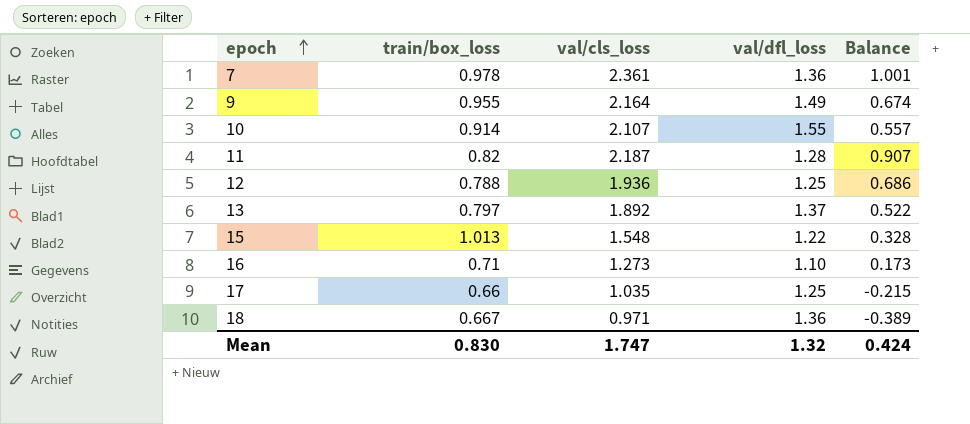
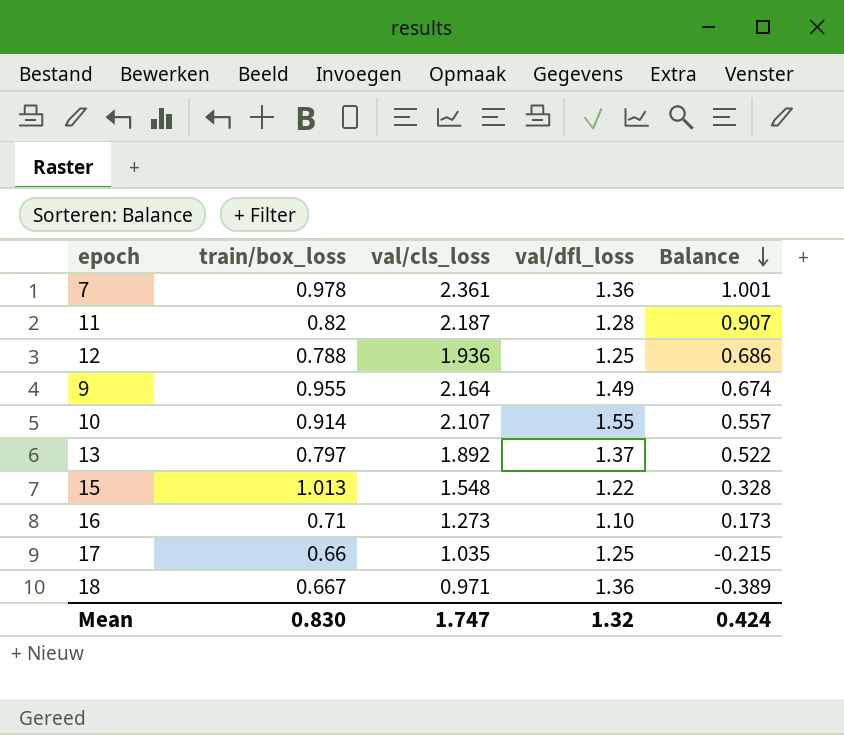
row order: epoch ascending -> Balance descending

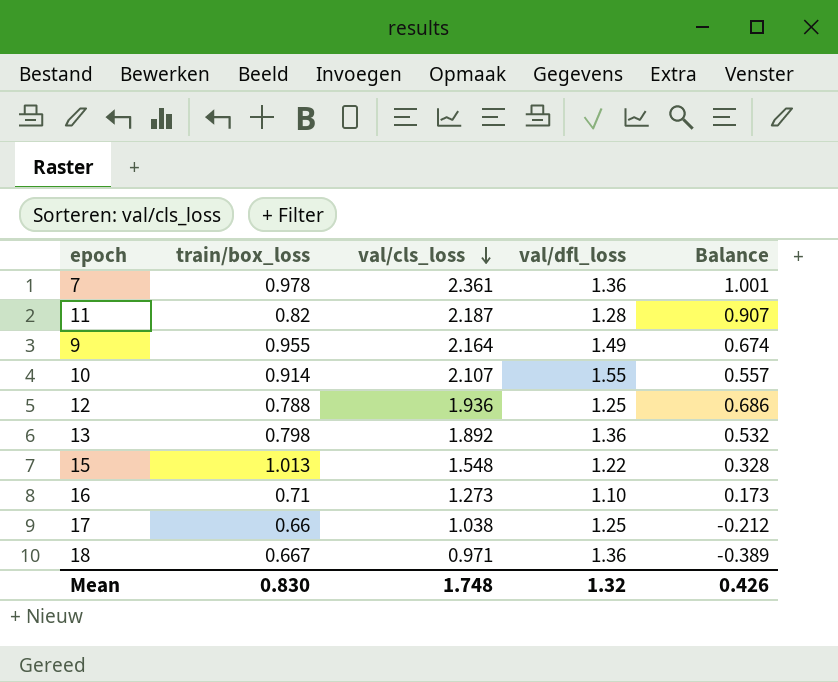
row order: Balance descending -> val/cls_loss descending
13 | train/box_loss: 0.797 -> 0.798
13 | val/dfl_loss: 1.37 -> 1.36
13 | Balance: 0.522 -> 0.532
17 | val/cls_loss: 1.035 -> 1.038
17 | Balance: -0.215 -> -0.212
Mean | val/cls_loss: 1.747 -> 1.748
Mean | Balance: 0.424 -> 0.426

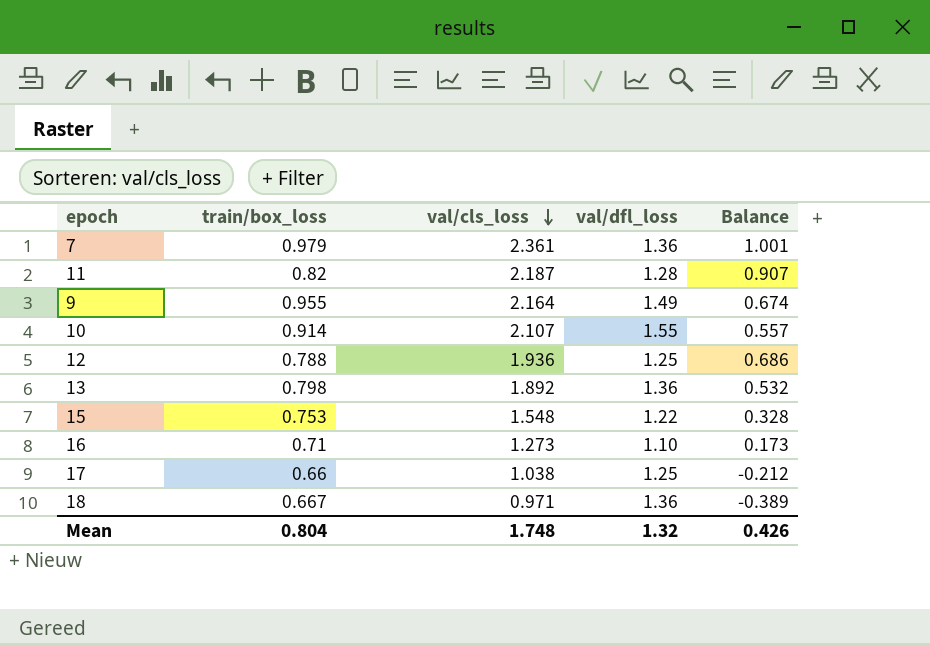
7 | train/box_loss: 0.978 -> 0.979
15 | train/box_loss: 1.013 -> 0.753
Mean | train/box_loss: 0.830 -> 0.804

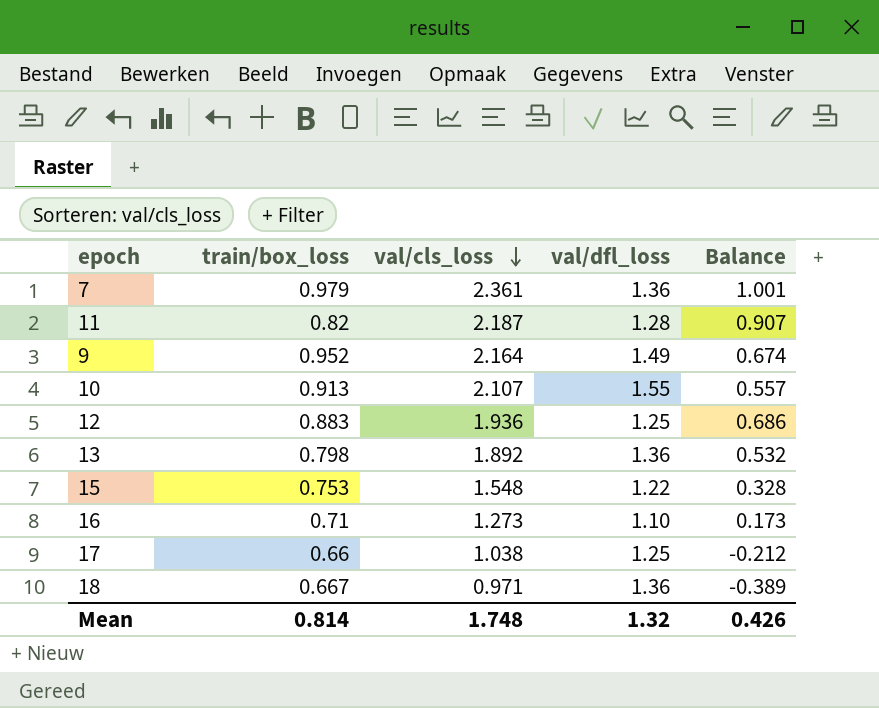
9 | train/box_loss: 0.955 -> 0.952
10 | train/box_loss: 0.914 -> 0.913
12 | train/box_loss: 0.788 -> 0.883
Mean | train/box_loss: 0.804 -> 0.814

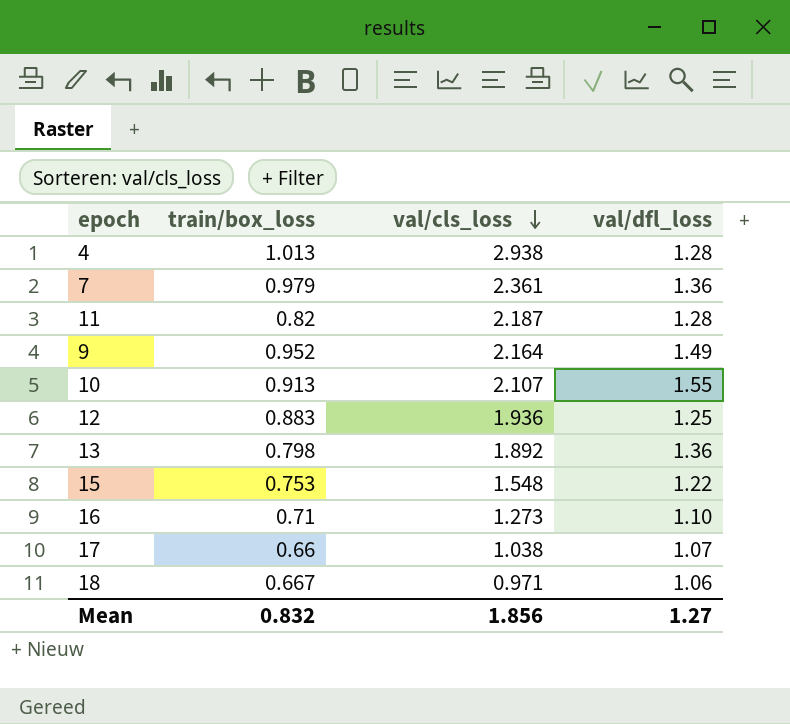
column Balance | formula: [val/cls_loss] - [val/dfl_loss] -> none
row 4: none -> 1.013 | 2.938 | 1.28
17 | val/dfl_loss: 1.25 -> 1.07
18 | val/dfl_loss: 1.36 -> 1.06
Mean | train/box_loss: 0.814 -> 0.832
Mean | val/cls_loss: 1.748 -> 1.856
Mean | val/dfl_loss: 1.32 -> 1.27

